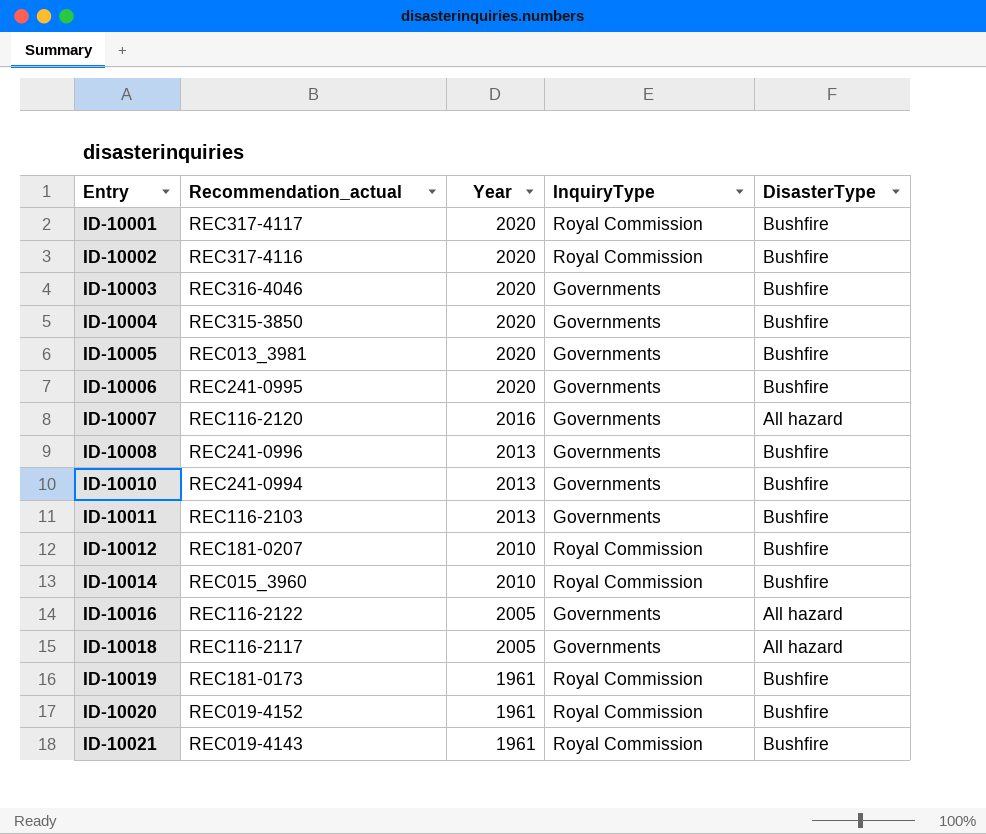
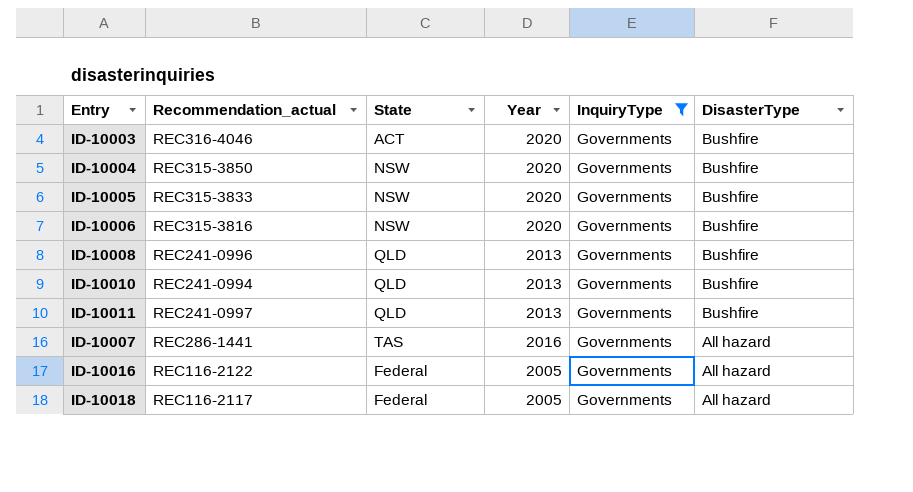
filter: none -> InquiryType = Governments
row order: Entry ascending -> DisasterType descending
column State | position: none -> 3
ID-10005 | Recommendation_actual: REC013_3981 -> REC315-3833
ID-10006 | Recommendation_actual: REC241-0995 -> REC315-3816
ID-10011 | Recommendation_actual: REC116-2103 -> REC241-0997
ID-10007 | Recommendation_actual: REC116-2120 -> REC286-1441

